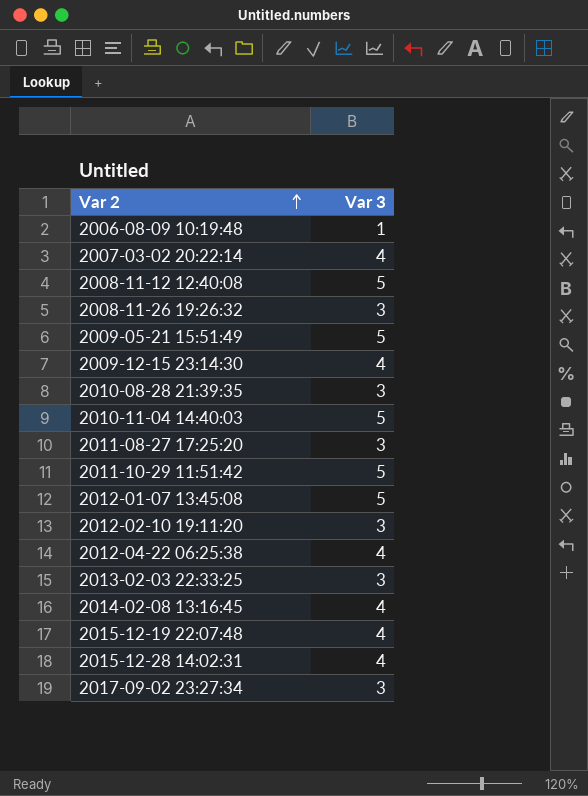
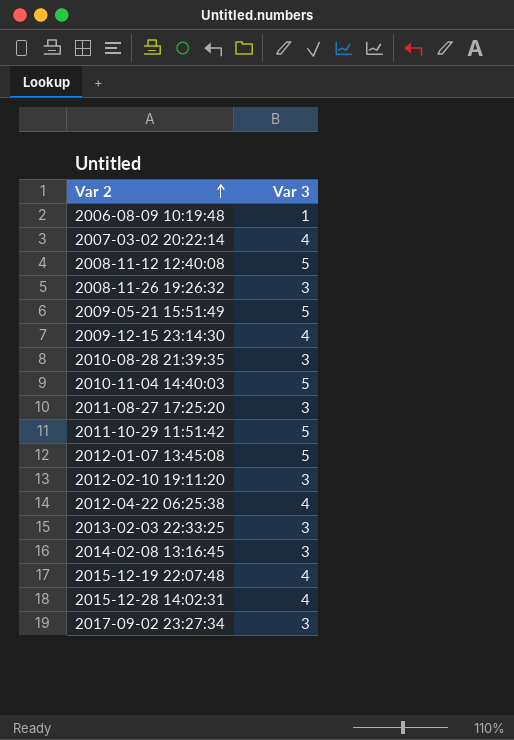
2014-02-08 13:16:45 | Var 3: 4 -> 3

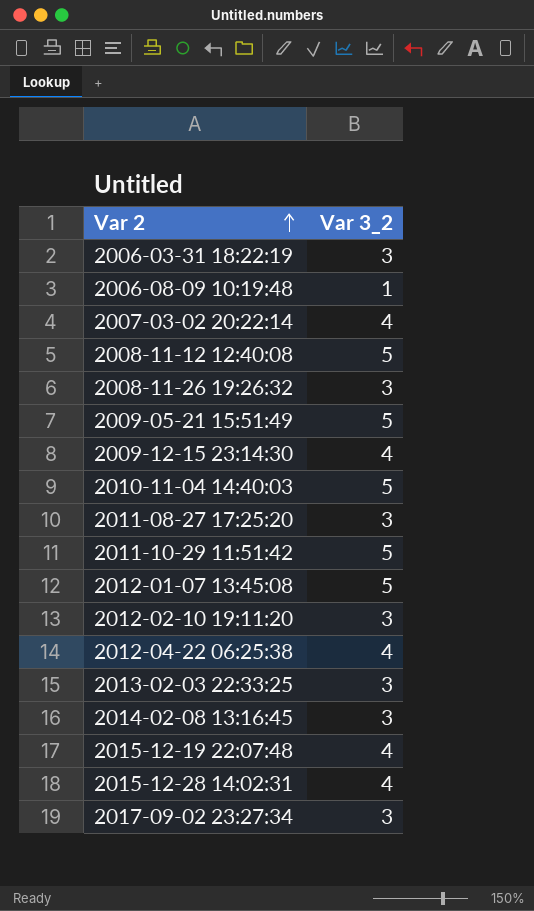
column name: Var 3 -> Var 3_2
row 2010-08-28 21:39:35: 3 -> none
row 2006-03-31 18:22:19: none -> 3

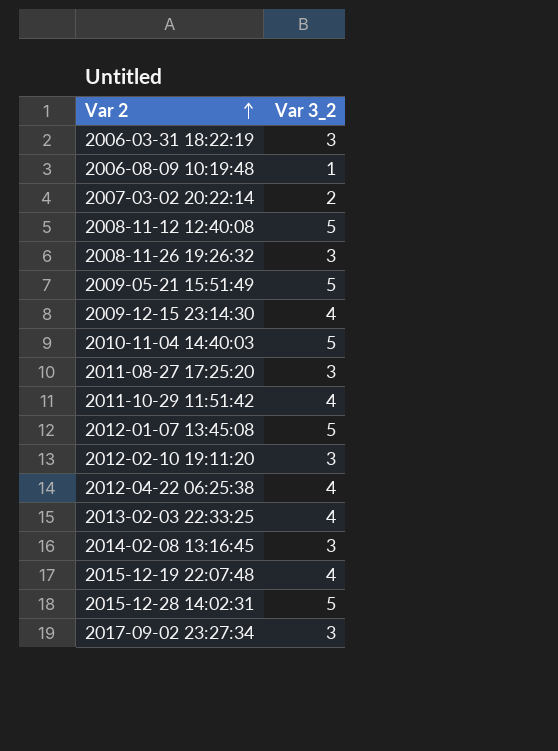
2007-03-02 20:22:14 | Var 3_2: 4 -> 2
2011-10-29 11:51:42 | Var 3_2: 5 -> 4
2013-02-03 22:33:25 | Var 3_2: 3 -> 4
2015-12-28 14:02:31 | Var 3_2: 4 -> 5

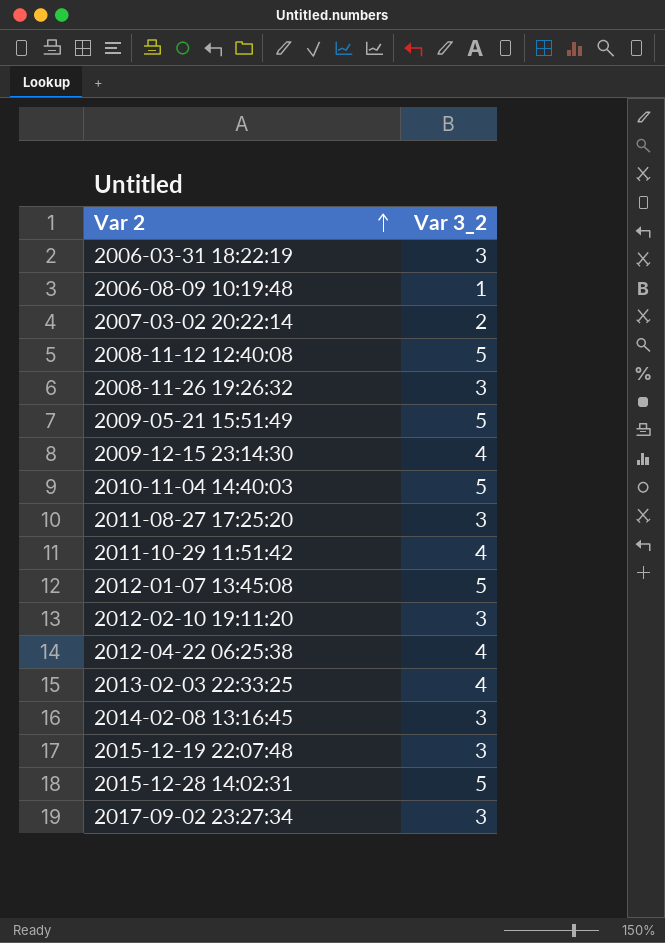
2015-12-19 22:07:48 | Var 3_2: 4 -> 3

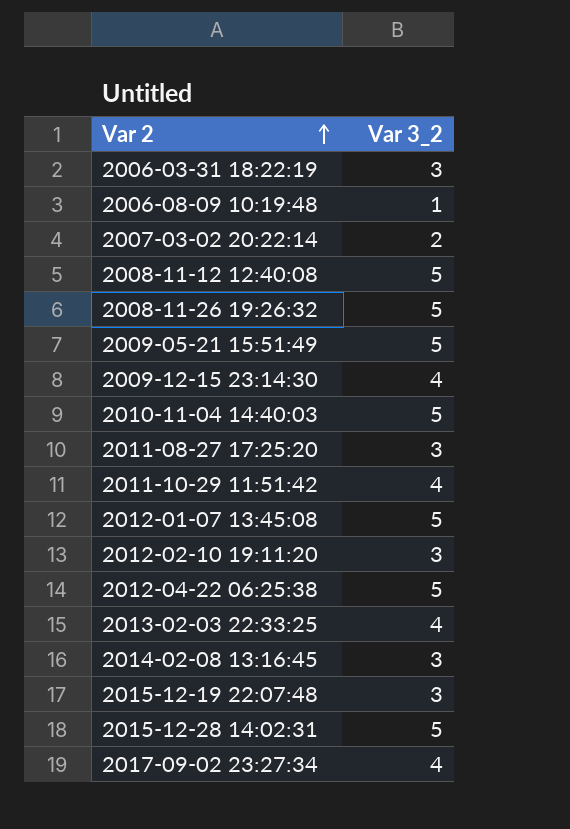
2008-11-26 19:26:32 | Var 3_2: 3 -> 5
2012-04-22 06:25:38 | Var 3_2: 4 -> 5
2017-09-02 23:27:34 | Var 3_2: 3 -> 4

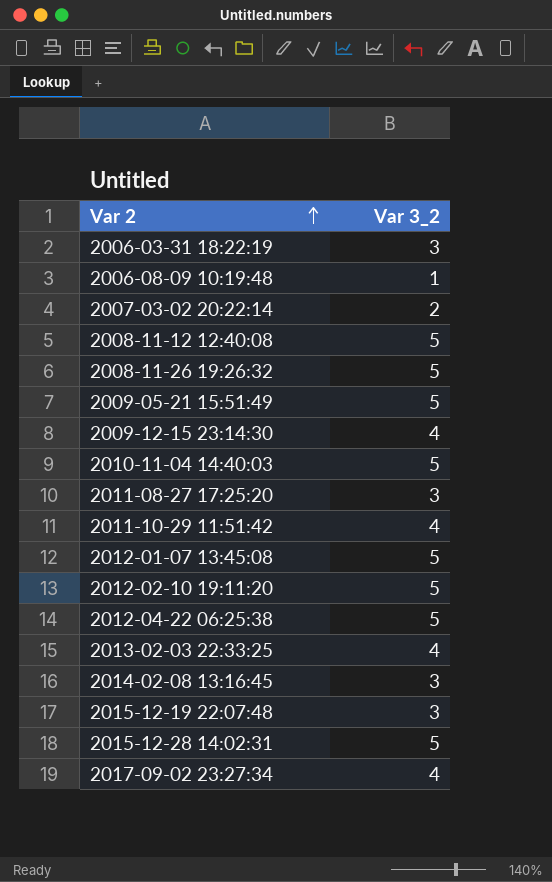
2012-02-10 19:11:20 | Var 3_2: 3 -> 5

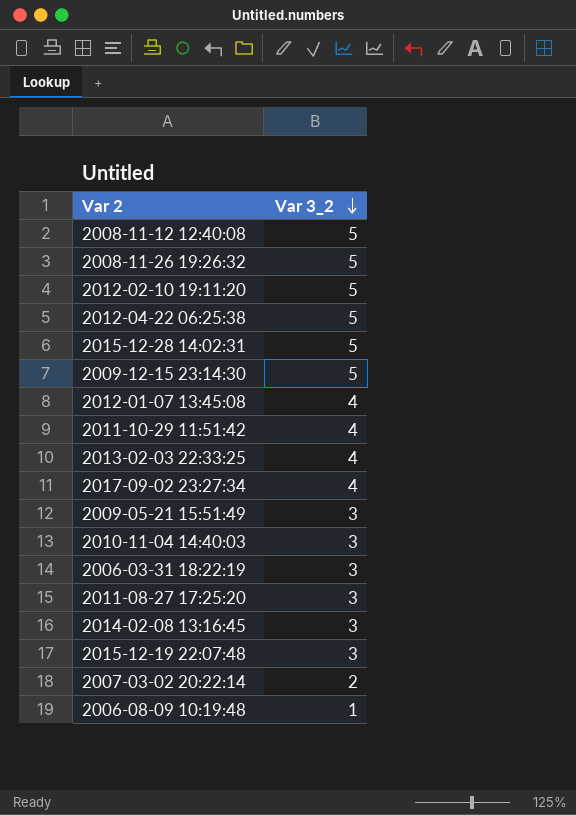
row order: Var 2 ascending -> Var 3_2 descending
2009-12-15 23:14:30 | Var 3_2: 4 -> 5
2012-01-07 13:45:08 | Var 3_2: 5 -> 4
2009-05-21 15:51:49 | Var 3_2: 5 -> 3
2010-11-04 14:40:03 | Var 3_2: 5 -> 3

